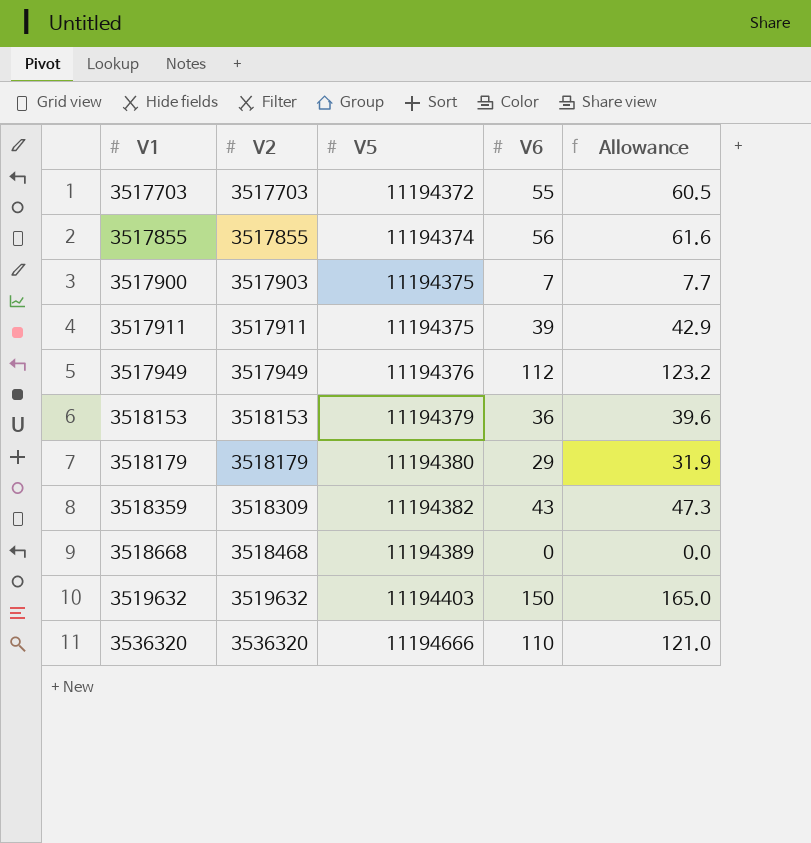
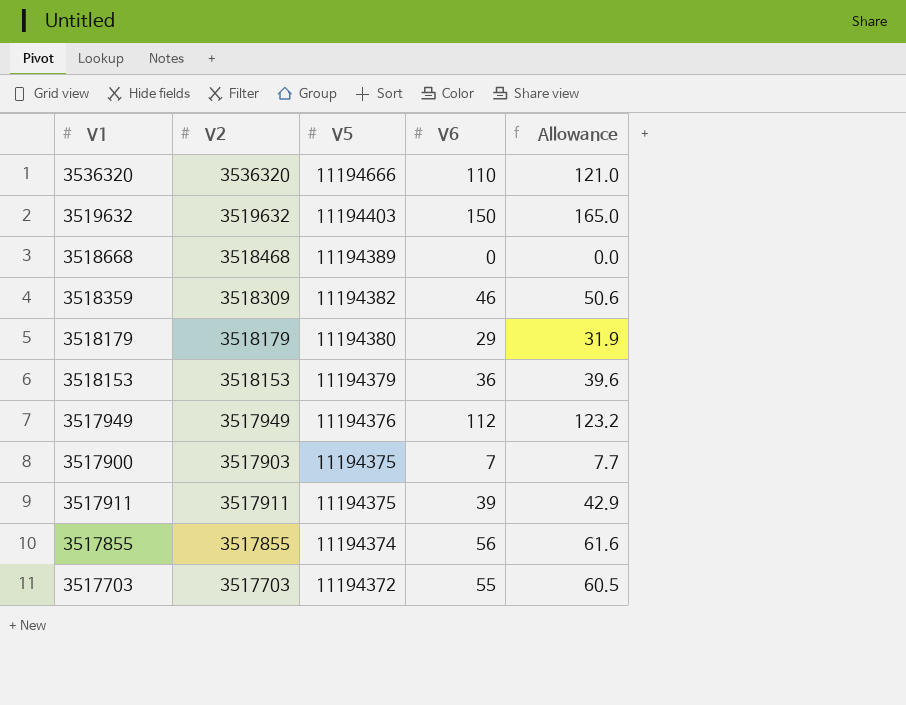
row order: V1 ascending -> V5 descending
3518359 | V6: 43 -> 46
3518359 | Allowance: 47.3 -> 50.6

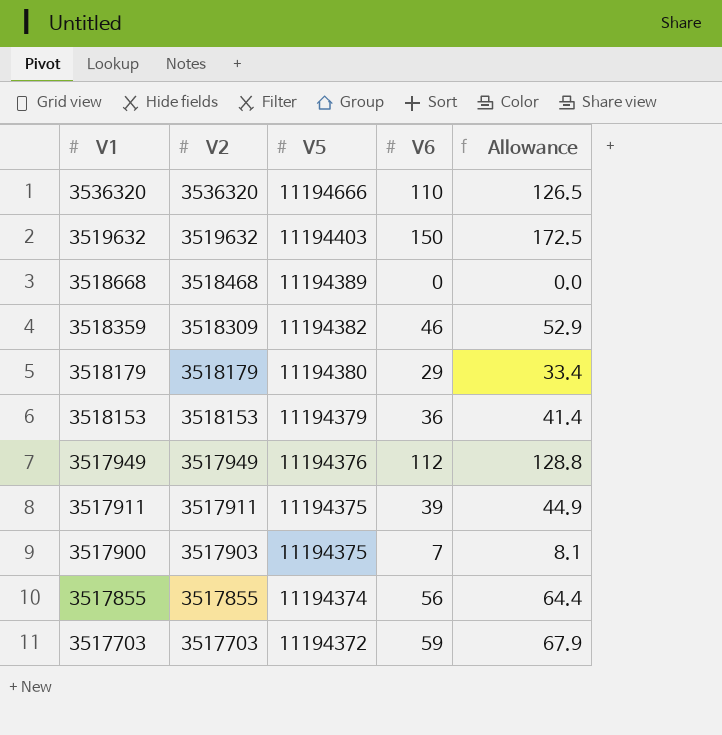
row order: V5 descending -> V1 descending
column Allowance | formula: [V6] * 1.1 -> [V6] * 1.15
3517703 | V6: 55 -> 59

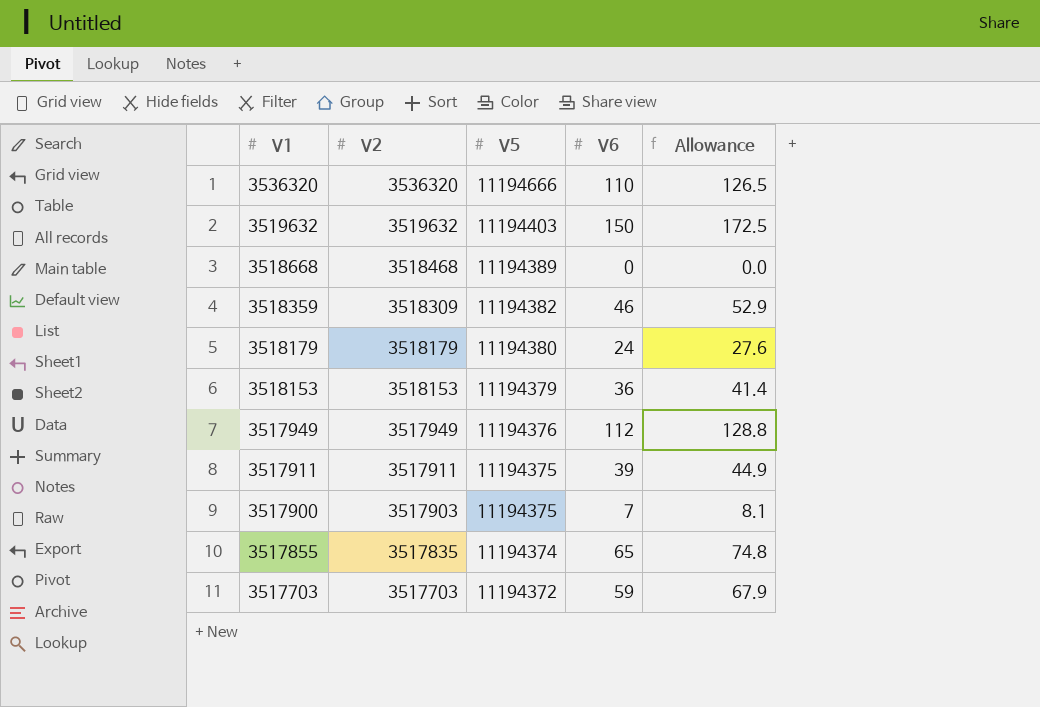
3518179 | V6: 29 -> 24
3518179 | Allowance: 33.4 -> 27.6
3517855 | V2: 3517855 -> 3517835
3517855 | V6: 56 -> 65
3517855 | Allowance: 64.4 -> 74.8

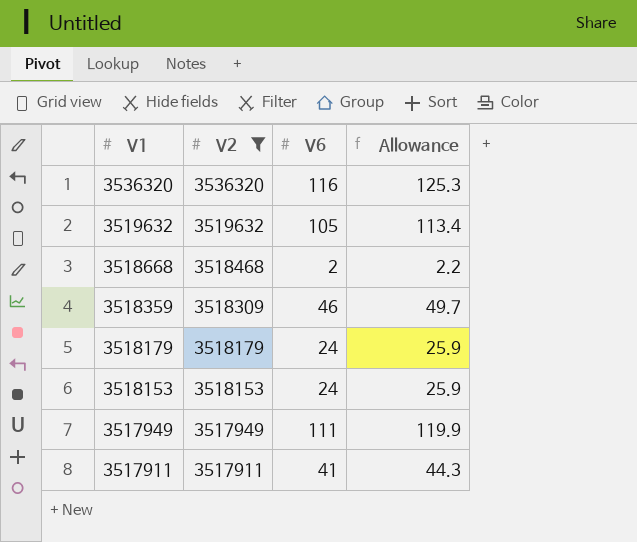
filter: none -> V2 >= 3517911
column V5 | position: 3 -> none
column Allowance | formula: [V6] * 1.15 -> [V6] * 1.08
3536320 | V6: 110 -> 116
3519632 | V6: 150 -> 105
3518668 | V6: 0 -> 2
3518153 | V6: 36 -> 24
3517949 | V6: 112 -> 111
3517911 | V6: 39 -> 41

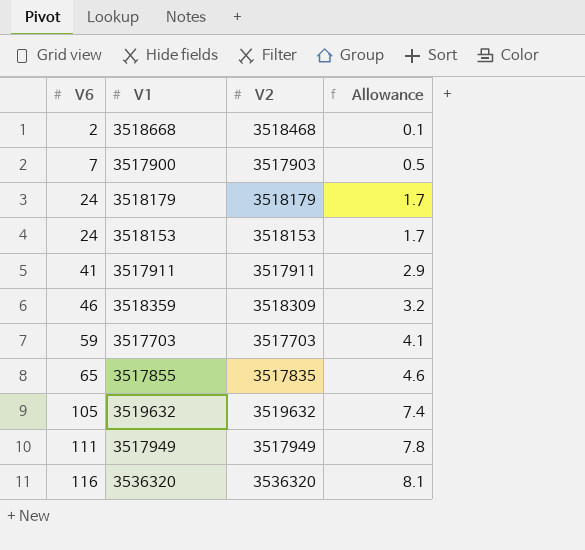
filter: V2 >= 3517911 -> none
row order: V1 descending -> V6 ascending
column V6 | position: 3 -> 1
column Allowance | formula: [V6] * 1.08 -> [V6] * 0.07

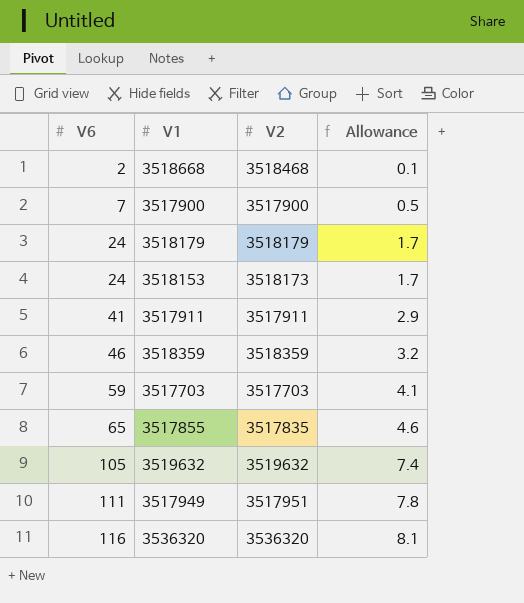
3517900 | V2: 3517903 -> 3517900
3518153 | V2: 3518153 -> 3518173
3518359 | V2: 3518309 -> 3518359
3517949 | V2: 3517949 -> 3517951

